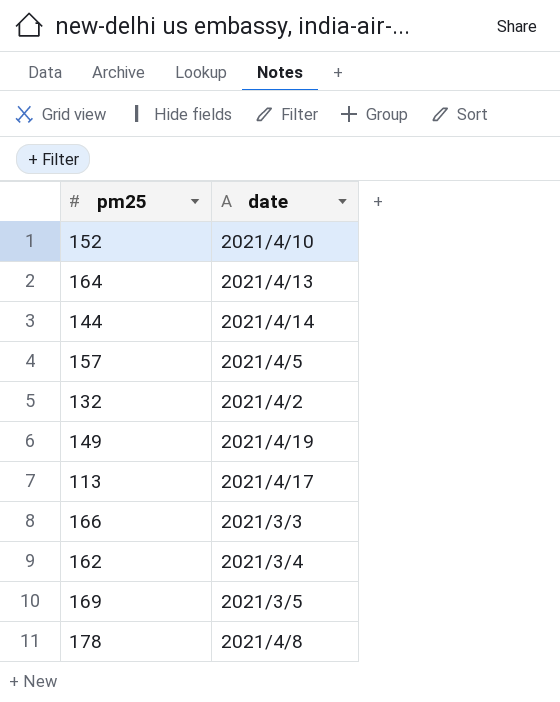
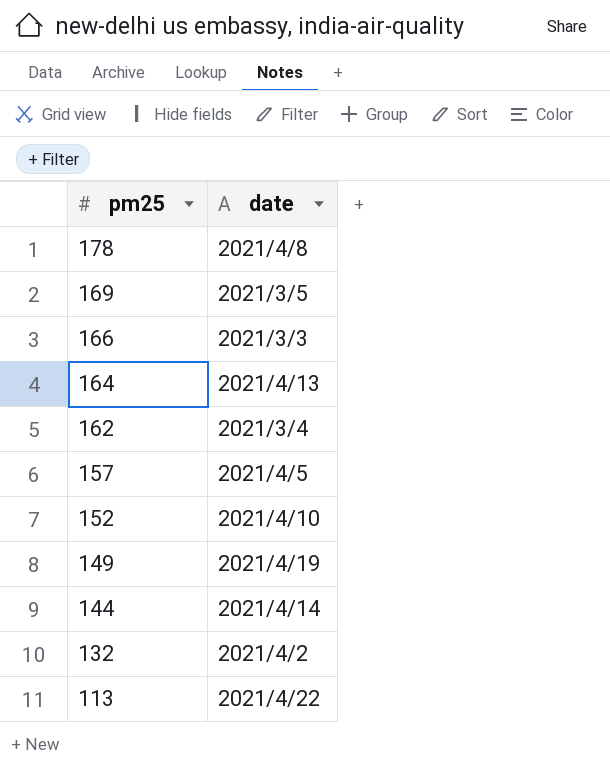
row order: none -> pm25 descending
113 | date: 2021/4/17 -> 2021/4/22

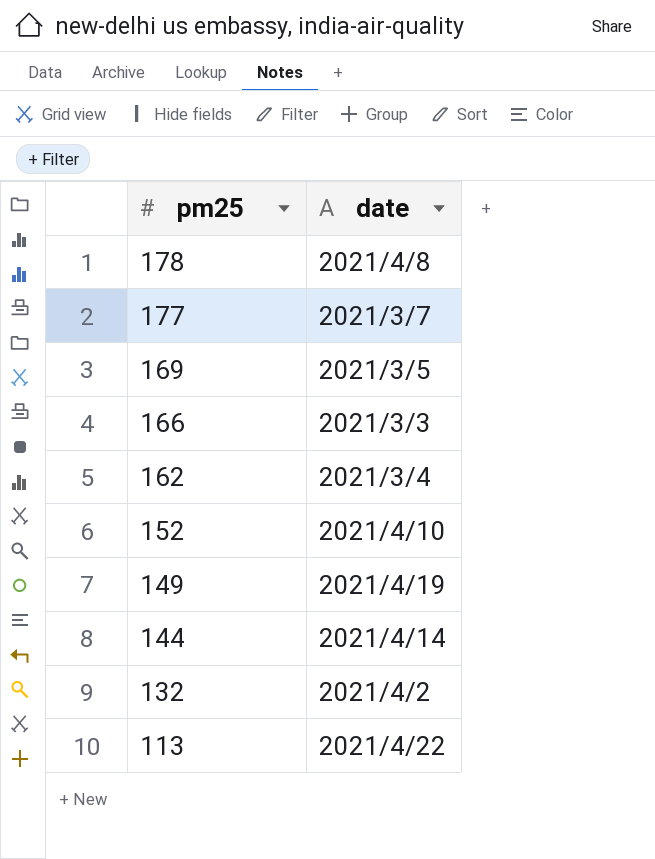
row 164: 2021/4/13 -> none
row 157: 2021/4/5 -> none
row 177: none -> 2021/3/7

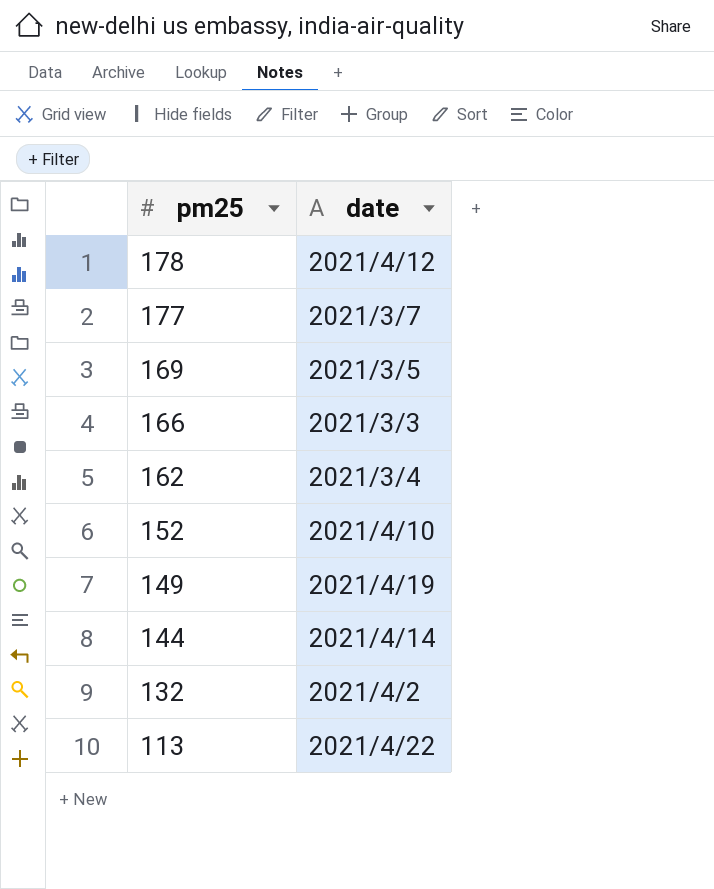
178 | date: 2021/4/8 -> 2021/4/12

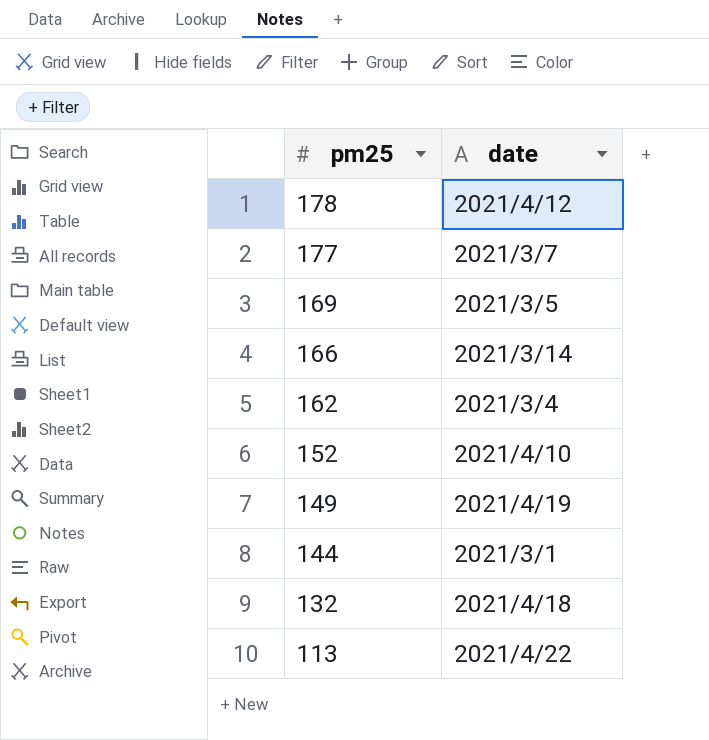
166 | date: 2021/3/3 -> 2021/3/14
144 | date: 2021/4/14 -> 2021/3/1
132 | date: 2021/4/2 -> 2021/4/18

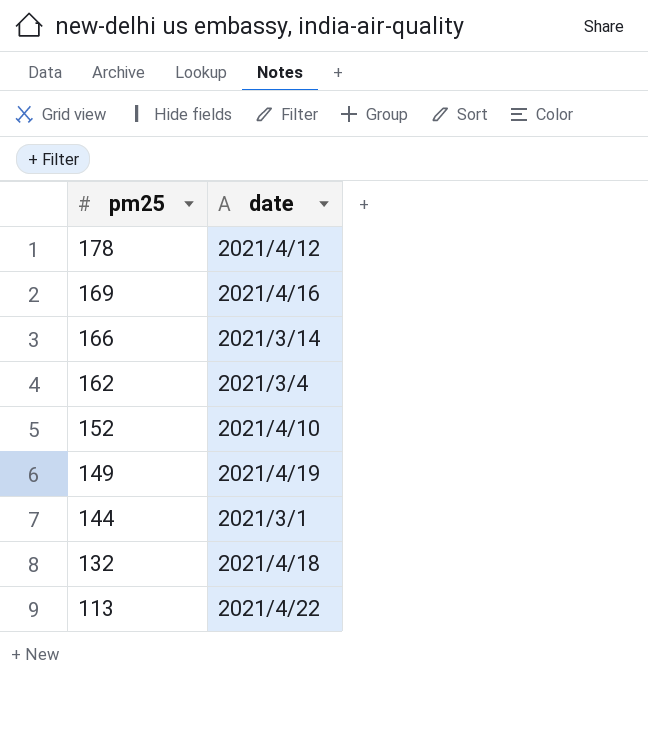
row 177: 2021/3/7 -> none
169 | date: 2021/3/5 -> 2021/4/16

